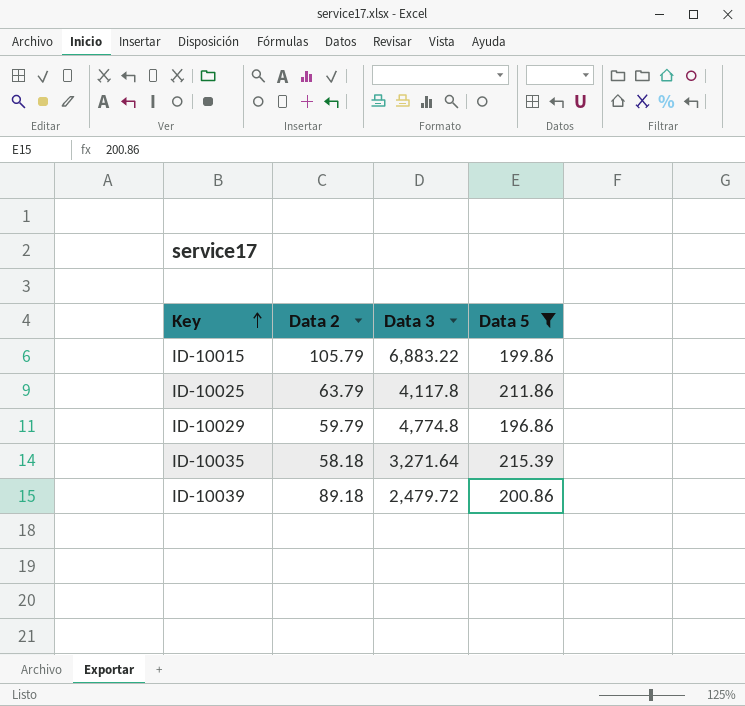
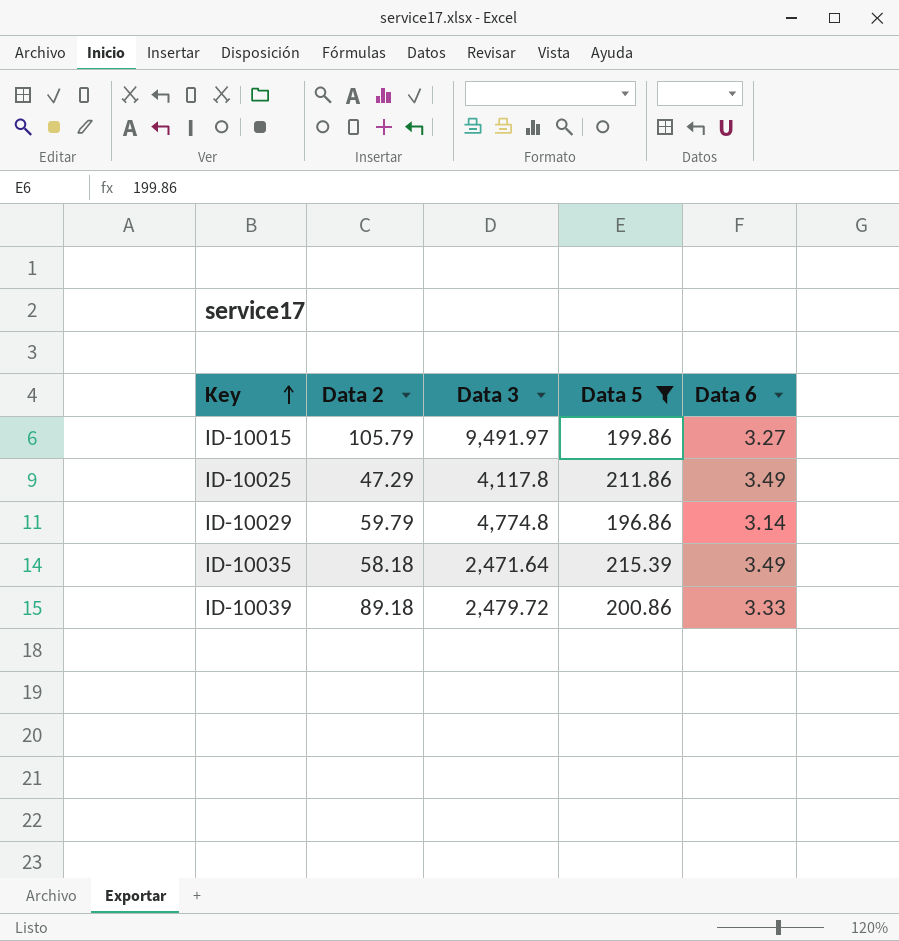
column Data 6 | position: none -> 5
ID-10015 | Data 3: 6,883.22 -> 9,491.97
ID-10025 | Data 2: 63.79 -> 47.29
ID-10035 | Data 3: 3,271.64 -> 2,471.64

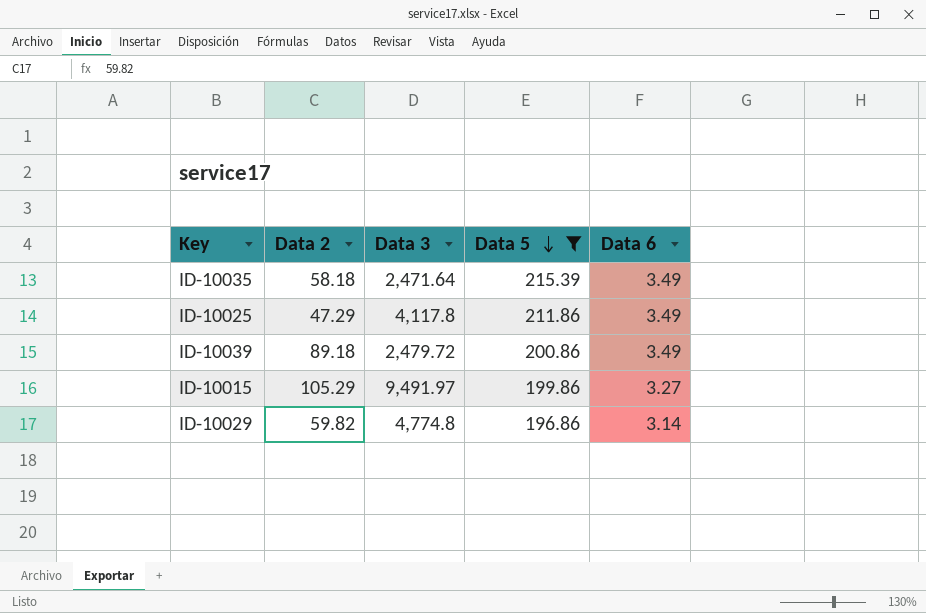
row order: Key ascending -> Data 5 descending
ID-10039 | Data 6: 3.33 -> 3.49
ID-10015 | Data 2: 105.79 -> 105.29
ID-10029 | Data 2: 59.79 -> 59.82

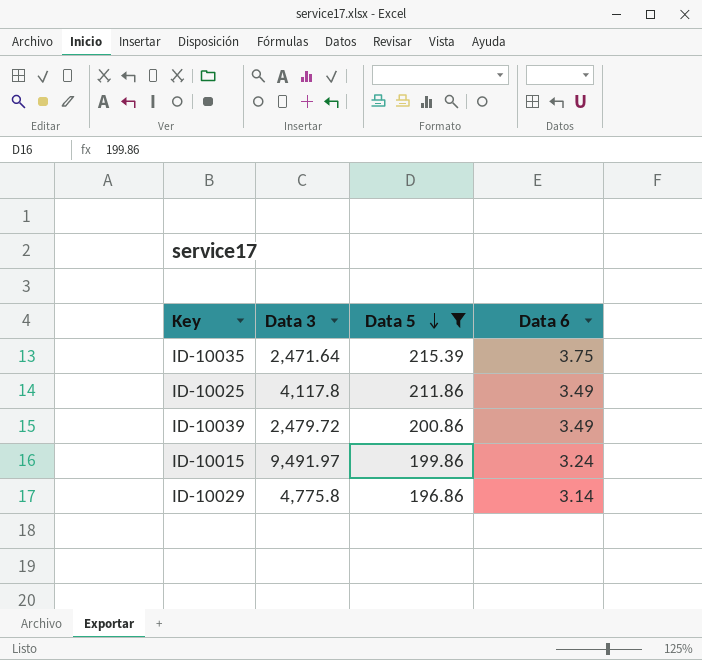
column Data 2 | position: 2 -> none
ID-10035 | Data 6: 3.49 -> 3.75
ID-10015 | Data 6: 3.27 -> 3.24
ID-10029 | Data 3: 4,774.8 -> 4,775.8

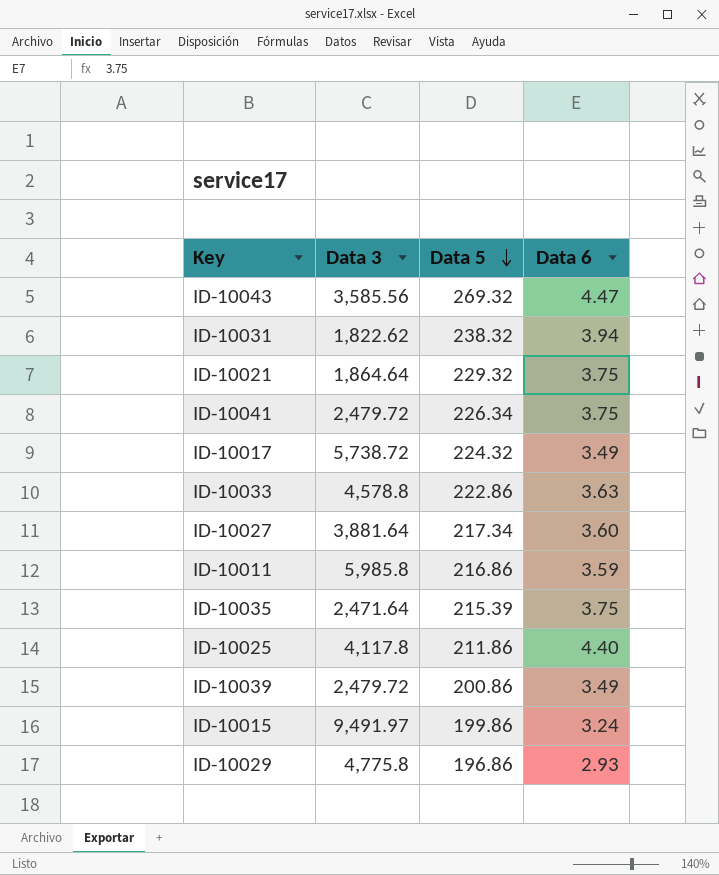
filter: Data 5 <= 215.39 -> none
ID-10025 | Data 6: 3.49 -> 4.40
ID-10029 | Data 6: 3.14 -> 2.93

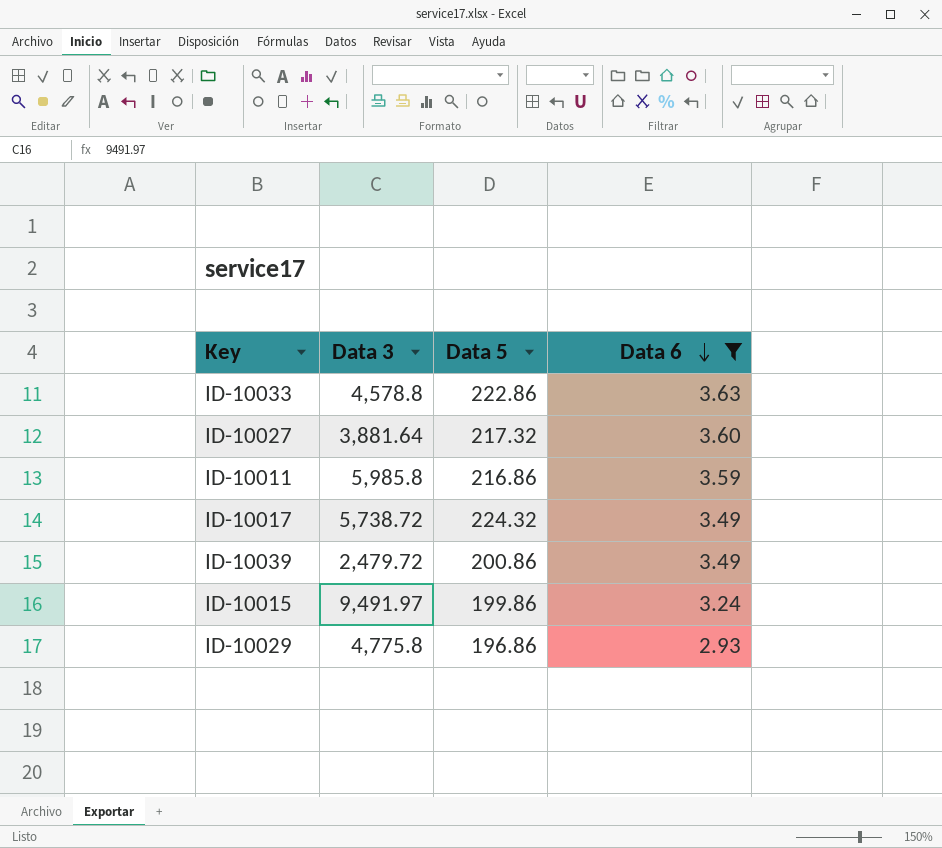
filter: none -> Data 6 <= 3.63
row order: Data 5 descending -> Data 6 descending
ID-10027 | Data 5: 217.34 -> 217.32

